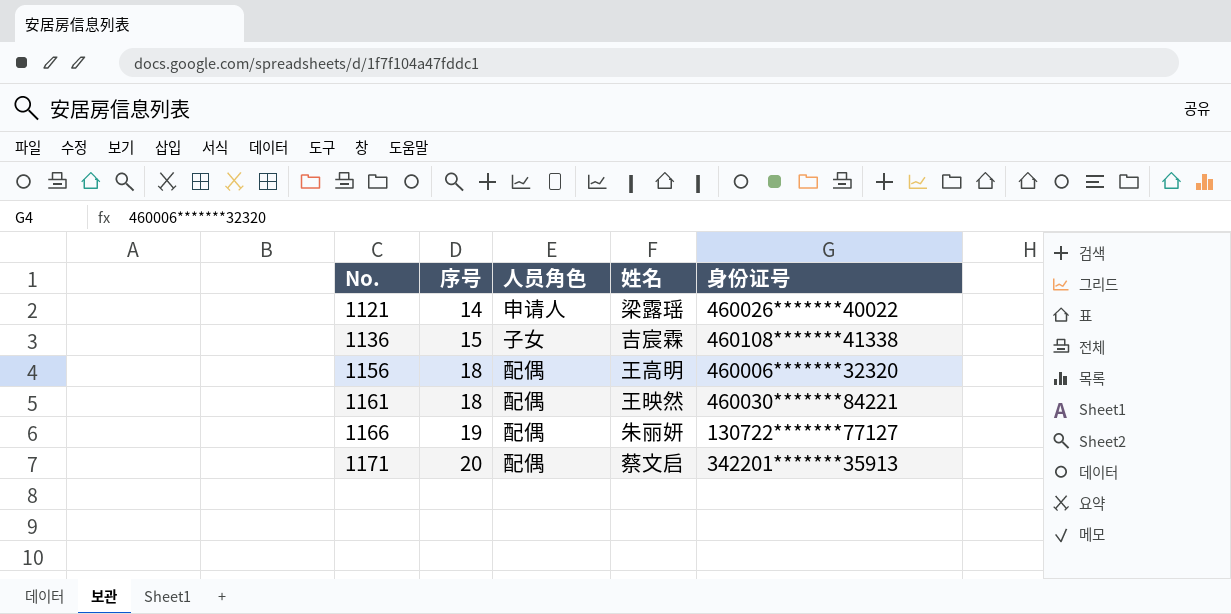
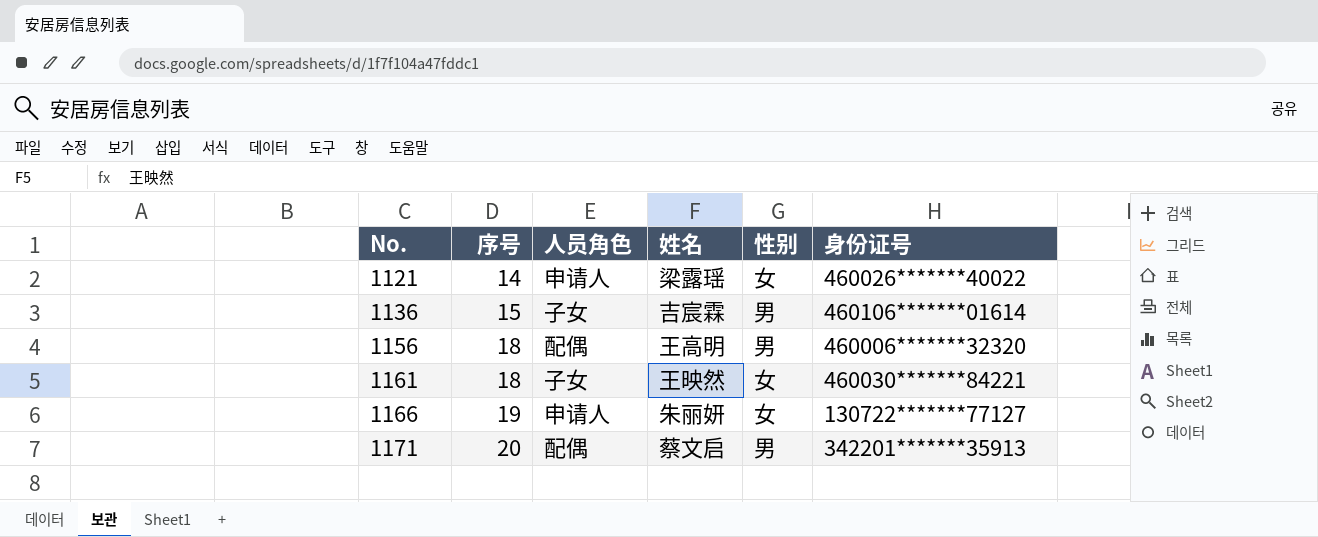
column 性别 | position: none -> 5
1136 | 身份证号: 460108*******41338 -> 460106*******01614
1161 | 人员角色: 配偶 -> 子女
1166 | 人员角色: 配偶 -> 申请人

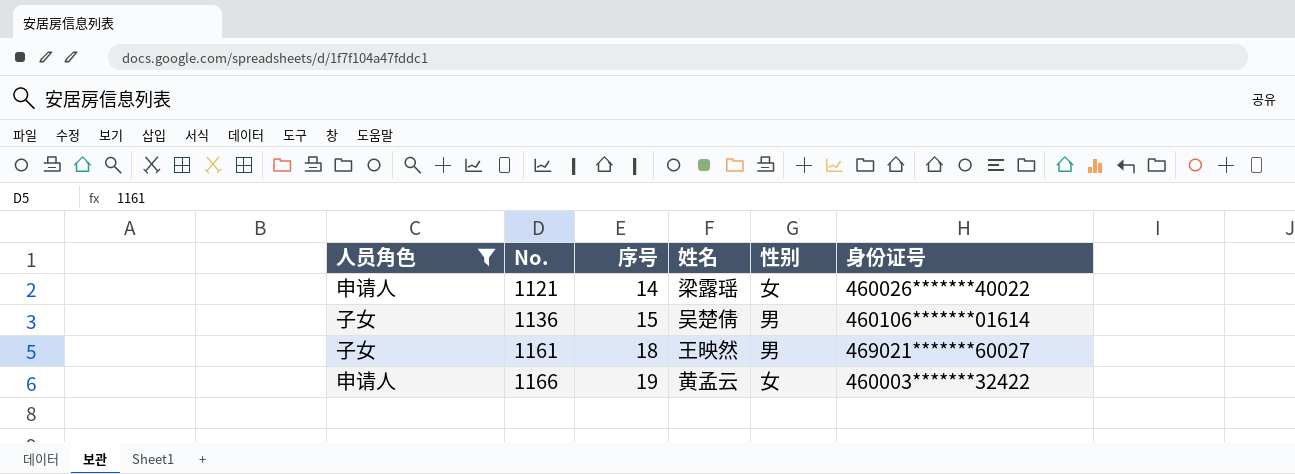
filter: none -> 人员角色 != 配偶
column 人员角色 | position: 3 -> 1
1136 | 姓名: 吉宸霖 -> 吴楚倩
1161 | 性别: 女 -> 男
1161 | 身份证号: 460030*******84221 -> 469021*******60027
1166 | 姓名: 朱丽妍 -> 黄孟云
1166 | 身份证号: 130722*******77127 -> 460003*******32422

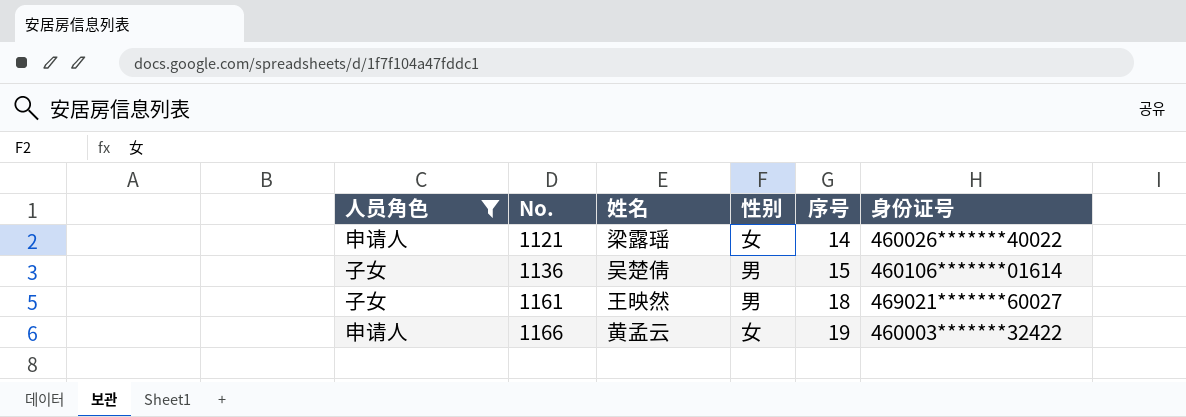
column 序号 | position: 3 -> 5

